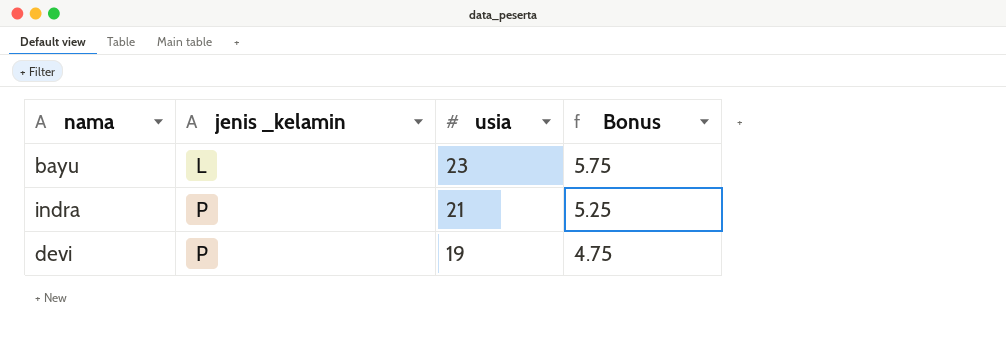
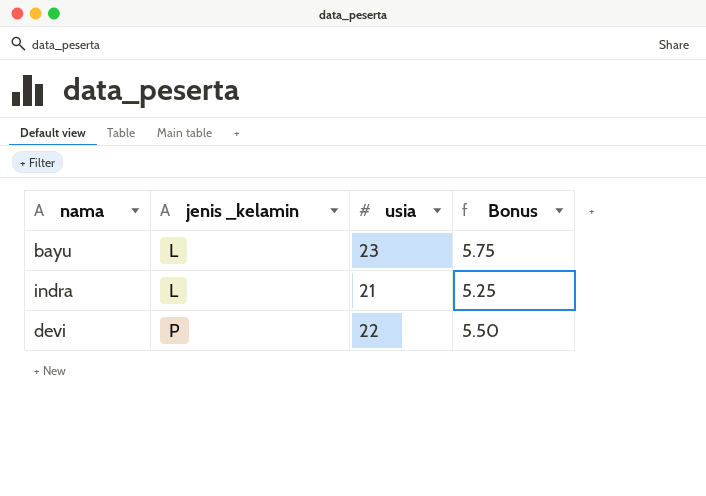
indra | jenis _kelamin: P -> L
devi | usia: 19 -> 22
devi | Bonus: 4.75 -> 5.50

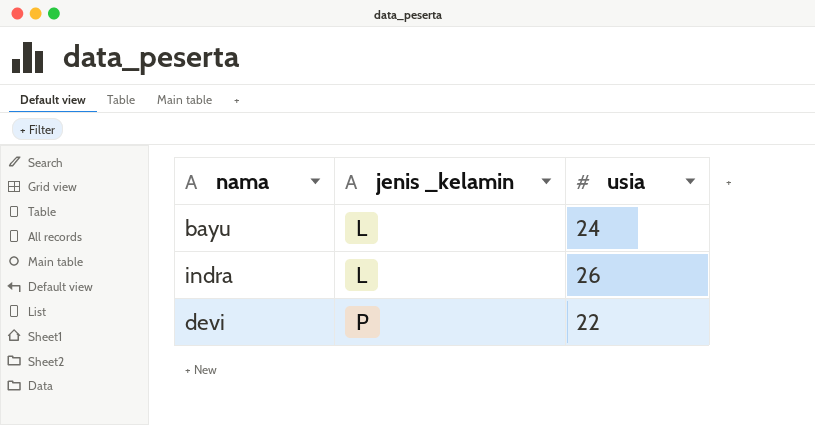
column Bonus | formula: [usia] * 0.25 -> none
bayu | usia: 23 -> 24
indra | usia: 21 -> 26

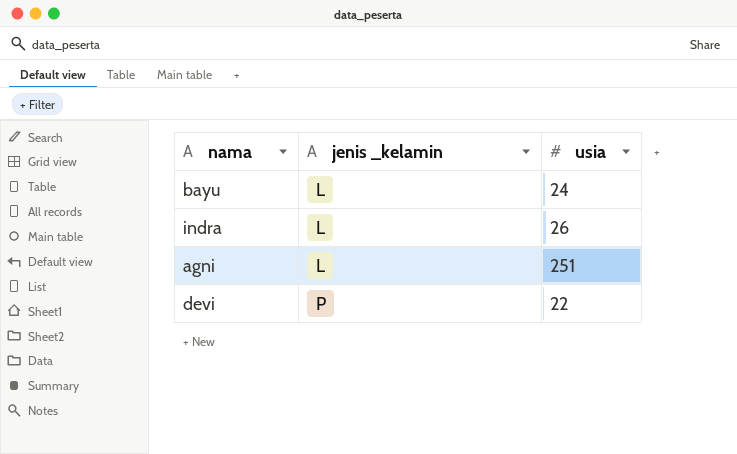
row agni: none -> L | 251

